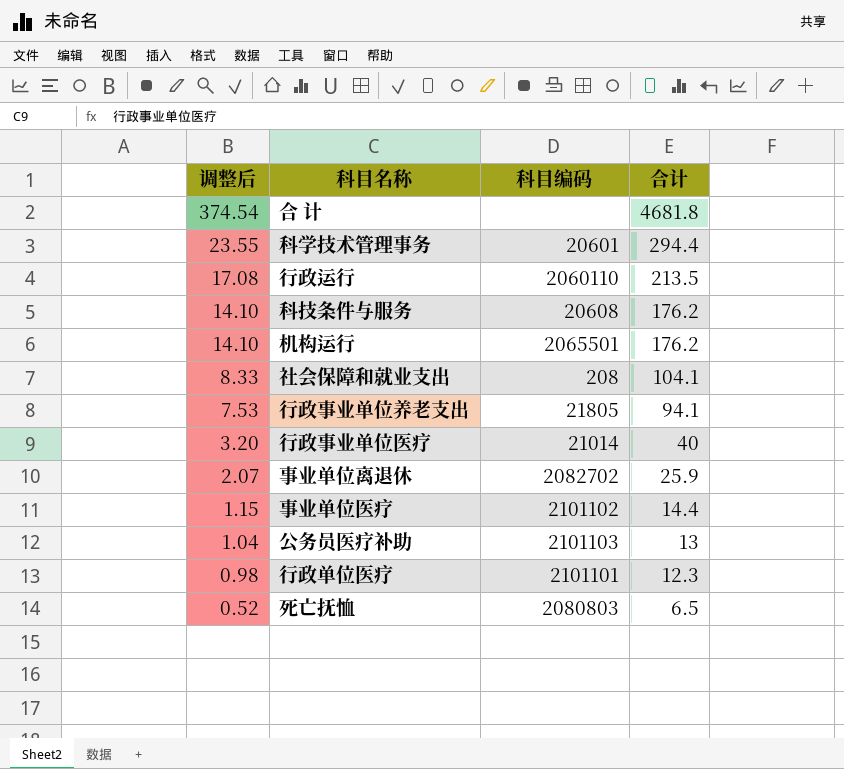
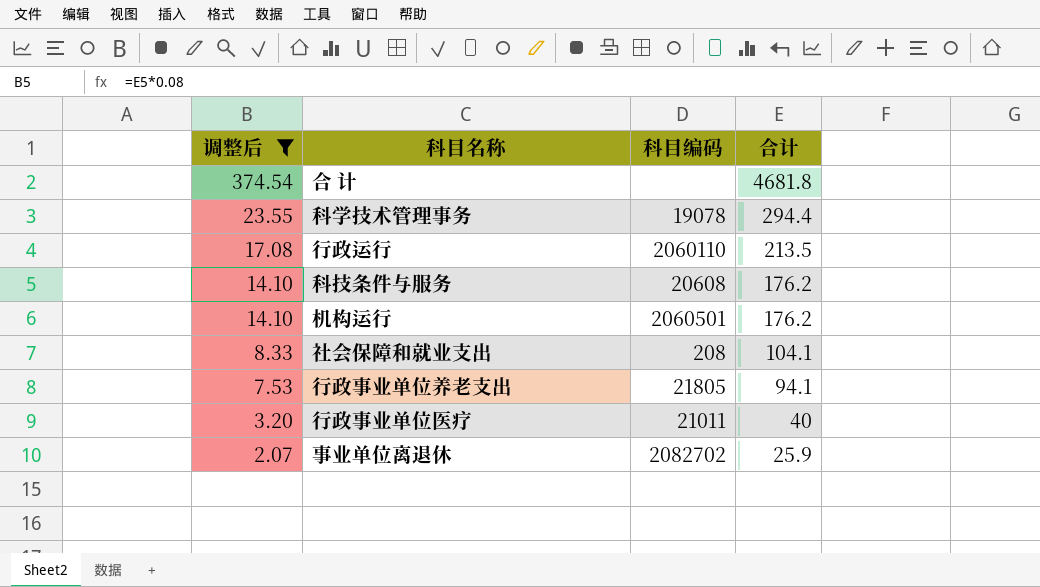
filter: none -> 调整后 >= 2.07
科学技术管理事务 | 科目编码: 20601 -> 19078
机构运行 | 科目编码: 2065501 -> 2060501
行政事业单位医疗 | 科目编码: 21014 -> 21011

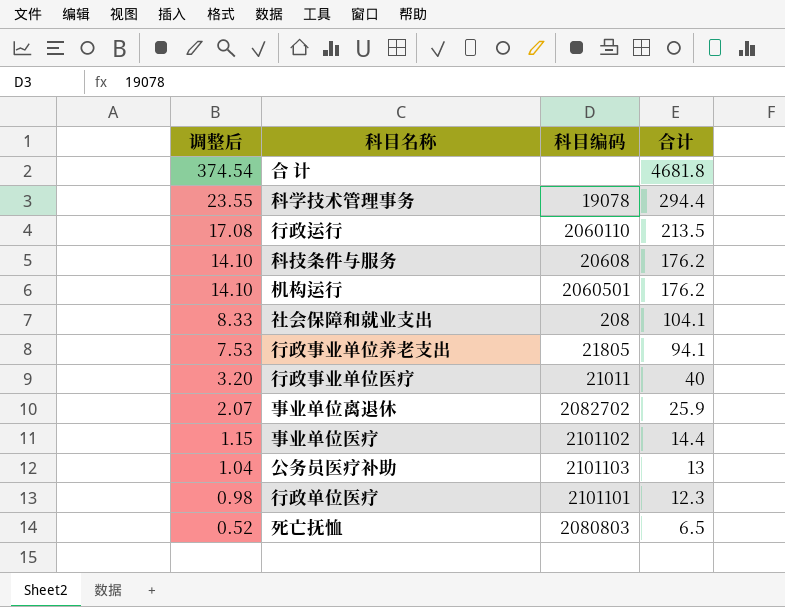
filter: 调整后 >= 2.07 -> none

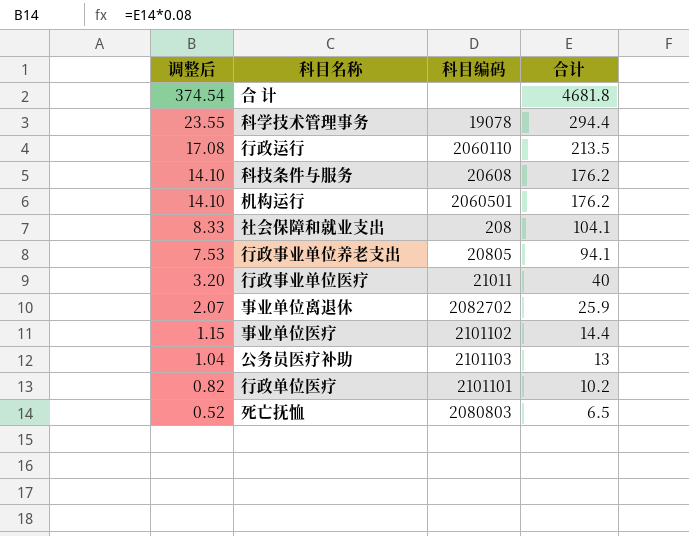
行政事业单位养老支出 | 科目编码: 21805 -> 20805
行政单位医疗 | 调整后: 0.98 -> 0.82
行政单位医疗 | 合计: 12.3 -> 10.2

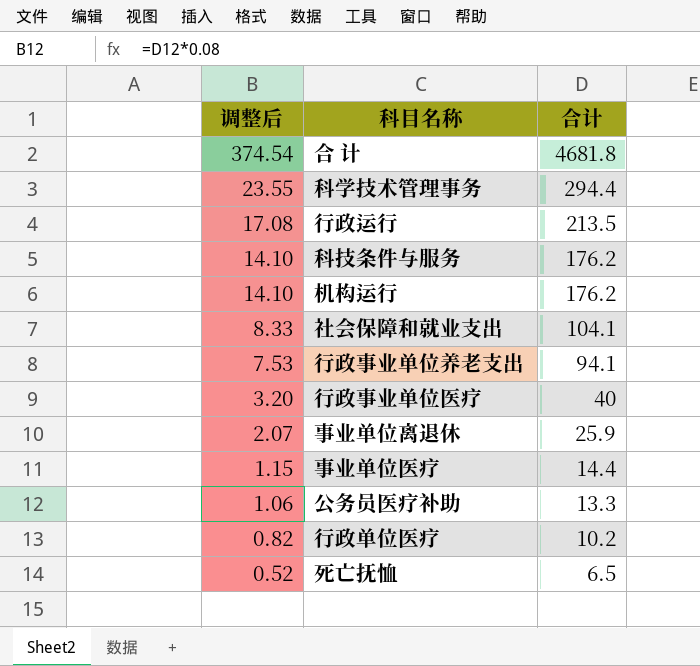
column 科目编码 | position: 3 -> none
公务员医疗补助 | 调整后: 1.04 -> 1.06
公务员医疗补助 | 合计: 13 -> 13.3

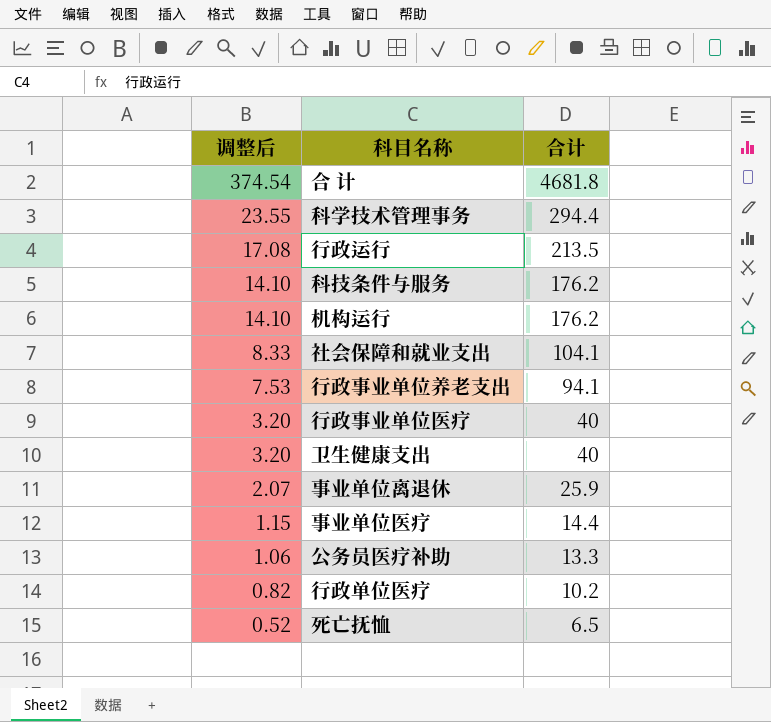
row 卫生健康支出: none -> 3.20 | 40

